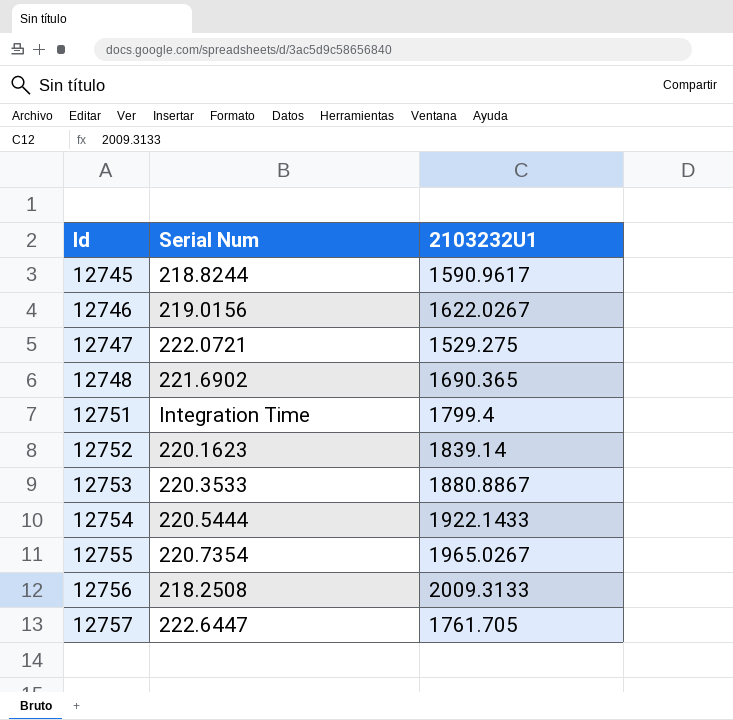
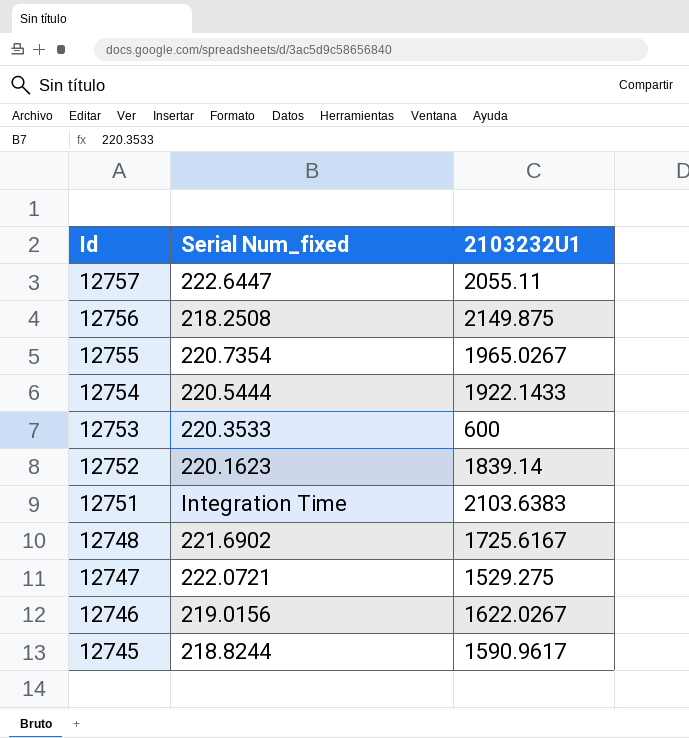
row order: Id ascending -> Id descending
column name: Serial Num -> Serial Num_fixed
12757 | 2103232U1: 1761.705 -> 2055.11
12756 | 2103232U1: 2009.3133 -> 2149.875
12753 | 2103232U1: 1880.8867 -> 600
12751 | 2103232U1: 1799.4 -> 2103.6383
12748 | 2103232U1: 1690.365 -> 1725.6167

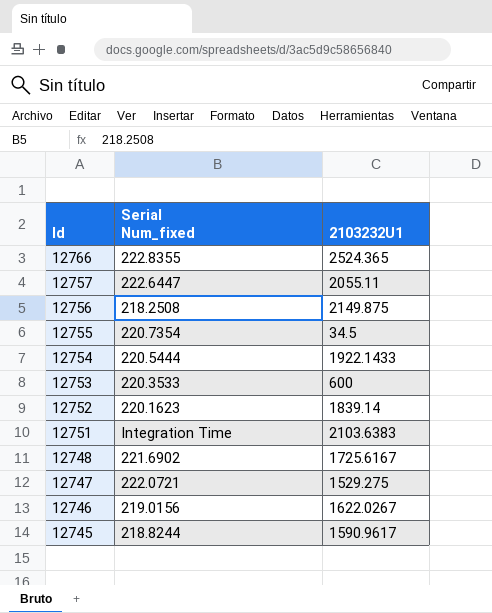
row 12766: none -> 222.8355 | 2524.365
12755 | 2103232U1: 1965.0267 -> 34.5

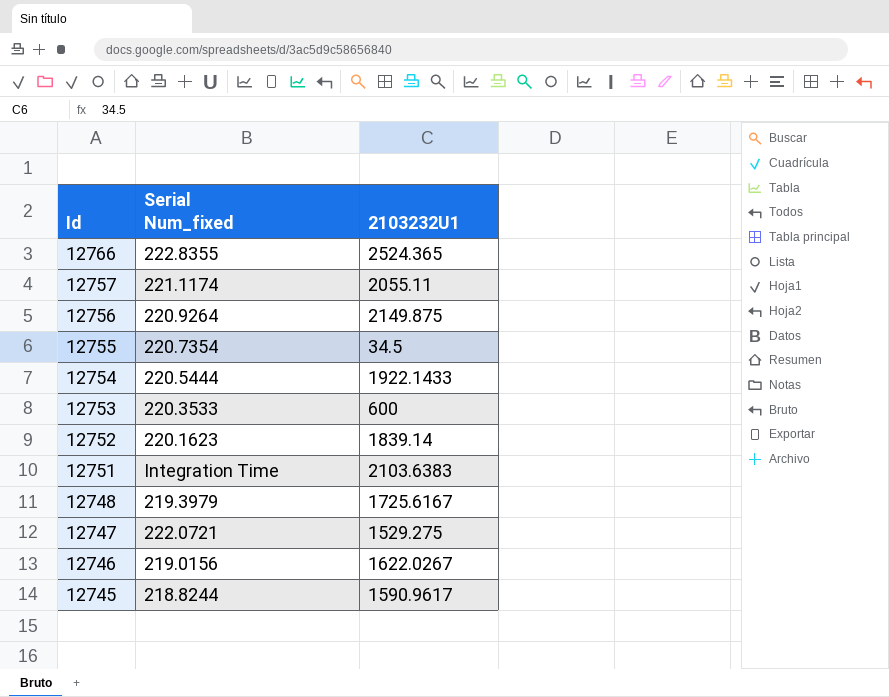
12757 | Serial Num_fixed: 222.6447 -> 221.1174
12756 | Serial Num_fixed: 218.2508 -> 220.9264
12748 | Serial Num_fixed: 221.6902 -> 219.3979

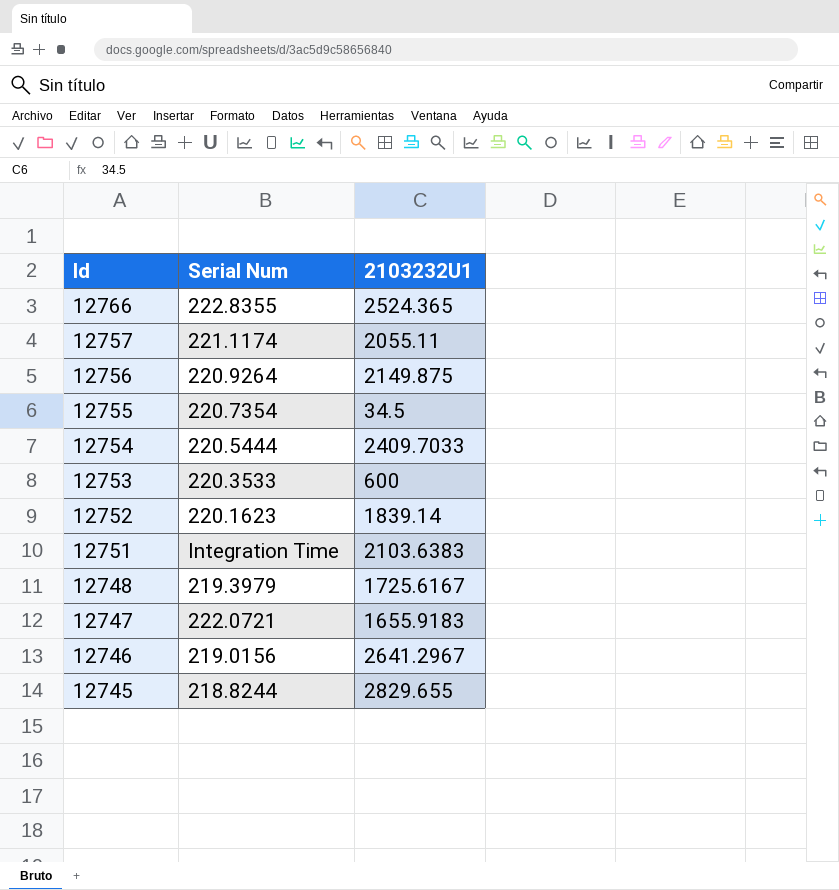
column name: Serial Num_fixed -> Serial Num
12754 | 2103232U1: 1922.1433 -> 2409.7033
12747 | 2103232U1: 1529.275 -> 1655.9183
12746 | 2103232U1: 1622.0267 -> 2641.2967
12745 | 2103232U1: 1590.9617 -> 2829.655

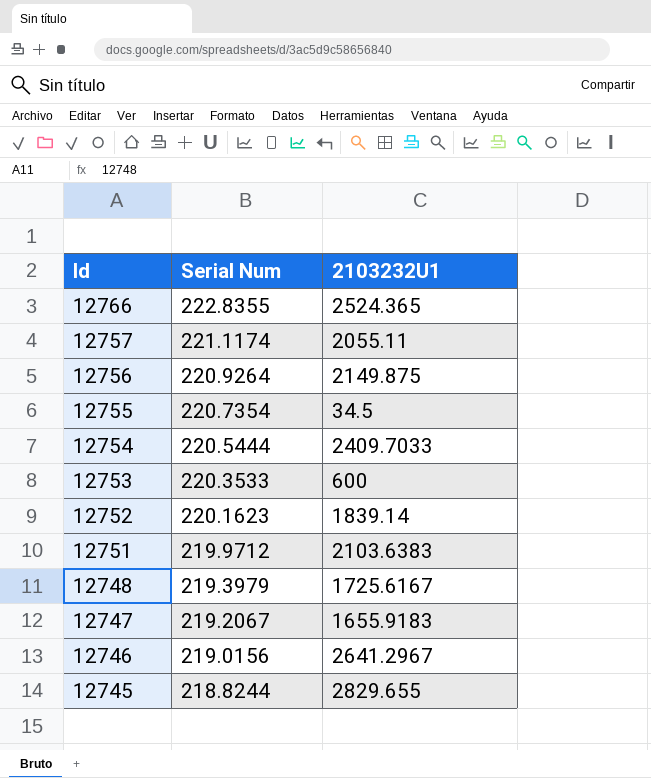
12751 | Serial Num: Integration Time -> 219.9712
12747 | Serial Num: 222.0721 -> 219.2067

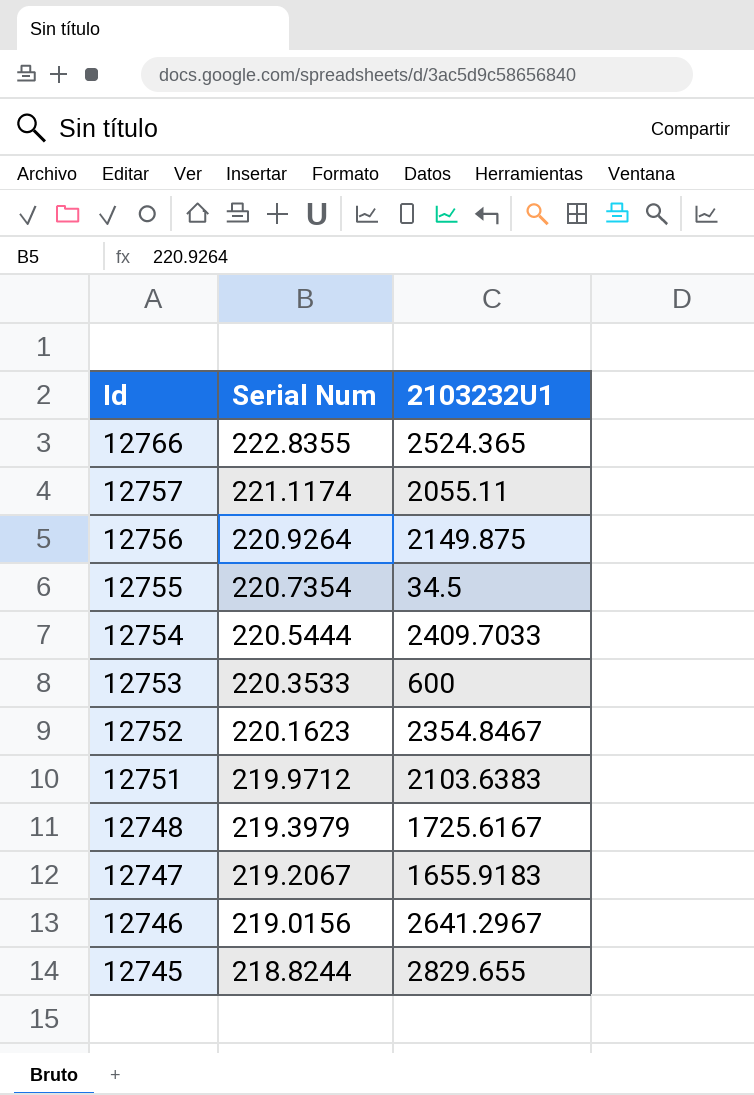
12752 | 2103232U1: 1839.14 -> 2354.8467

